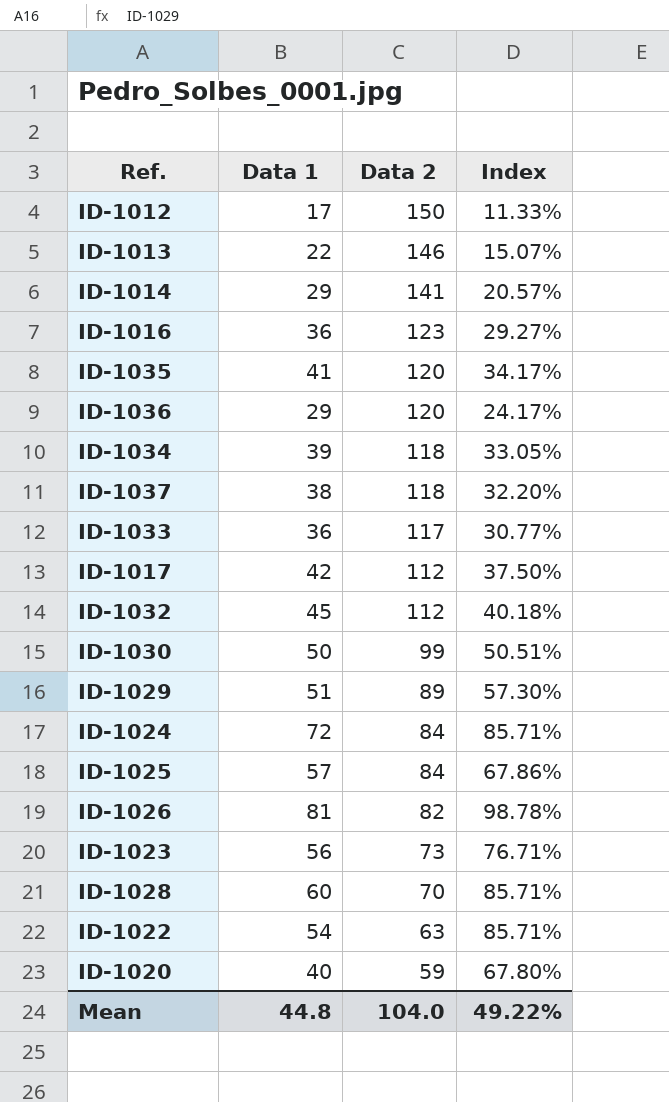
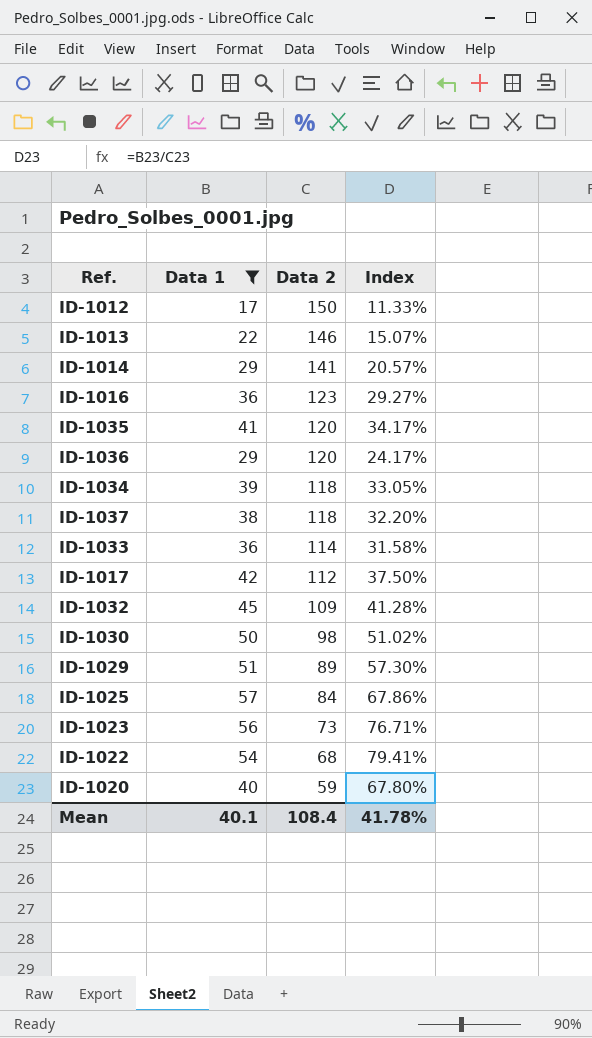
filter: none -> Data 1 <= 57
ID-1033 | Data 2: 117 -> 114
ID-1033 | Index: 30.77% -> 31.58%
ID-1032 | Data 2: 112 -> 109
ID-1032 | Index: 40.18% -> 41.28%
ID-1030 | Data 2: 99 -> 98
ID-1030 | Index: 50.51% -> 51.02%
ID-1022 | Data 2: 63 -> 68
ID-1022 | Index: 85.71% -> 79.41%
Mean | Data 1: 44.8 -> 40.1
Mean | Data 2: 104.0 -> 108.4
Mean | Index: 49.22% -> 41.78%

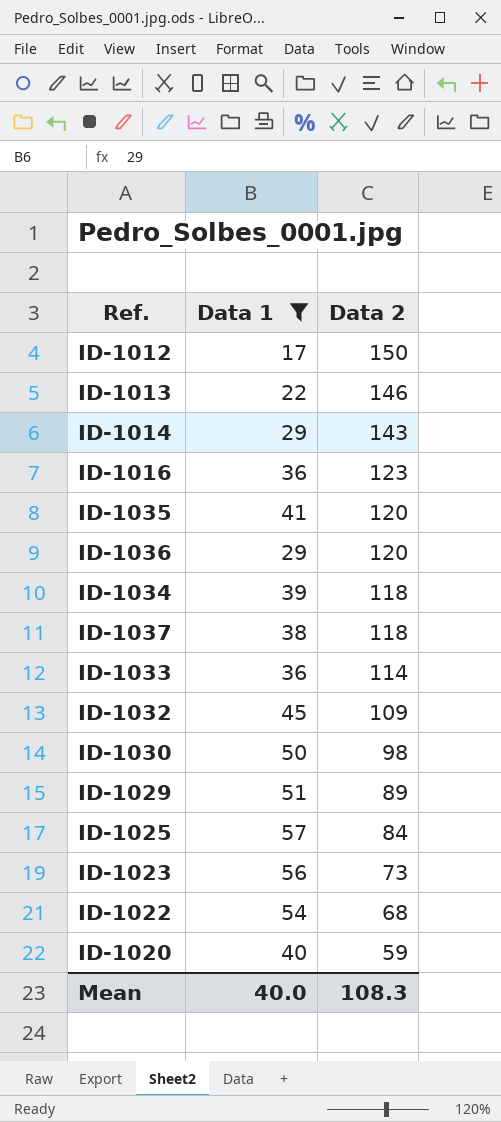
column Index | formula: [Data 1] / [Data 2] -> none
row ID-1017: 42 | 112 | 37.50% -> none
ID-1014 | Data 2: 141 -> 143
Mean | Data 1: 40.1 -> 40.0
Mean | Data 2: 108.4 -> 108.3

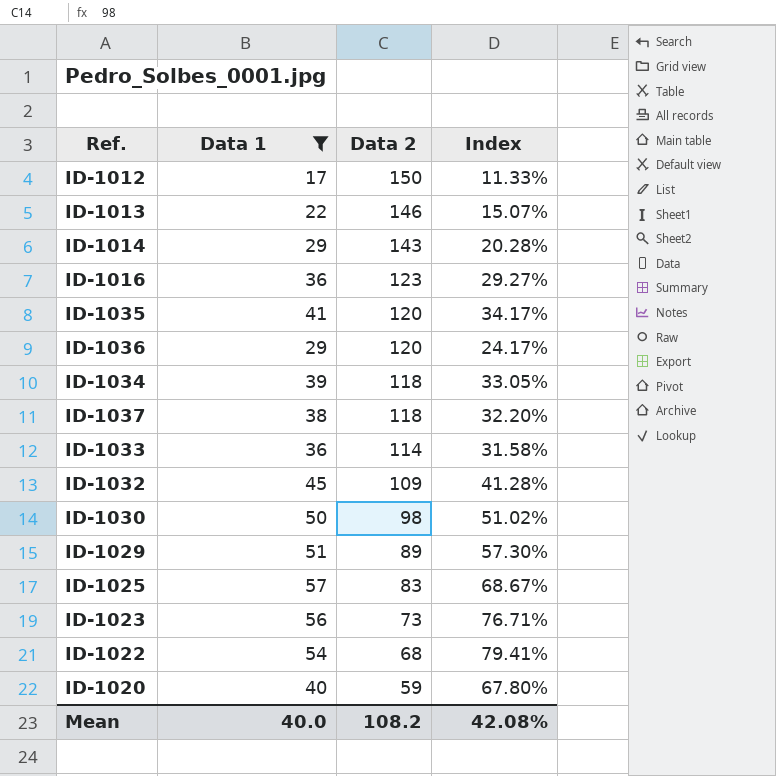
column Index | formula: none -> [Data 1] / [Data 2]
ID-1025 | Data 2: 84 -> 83
Mean | Data 2: 108.3 -> 108.2

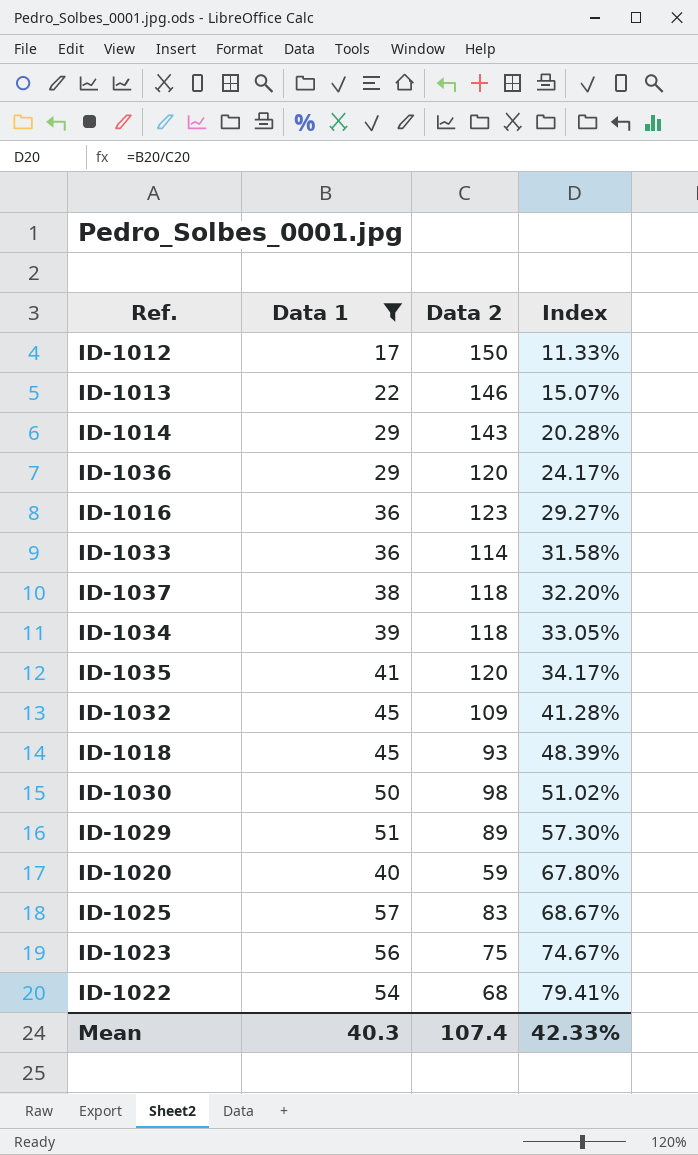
row order: Data 2 descending -> Index ascending
row ID-1018: none -> 45 | 93 | 48.39%
ID-1023 | Data 2: 73 -> 75
ID-1023 | Index: 76.71% -> 74.67%
Mean | Data 1: 40.0 -> 40.3
Mean | Data 2: 108.2 -> 107.4
Mean | Index: 42.08% -> 42.33%

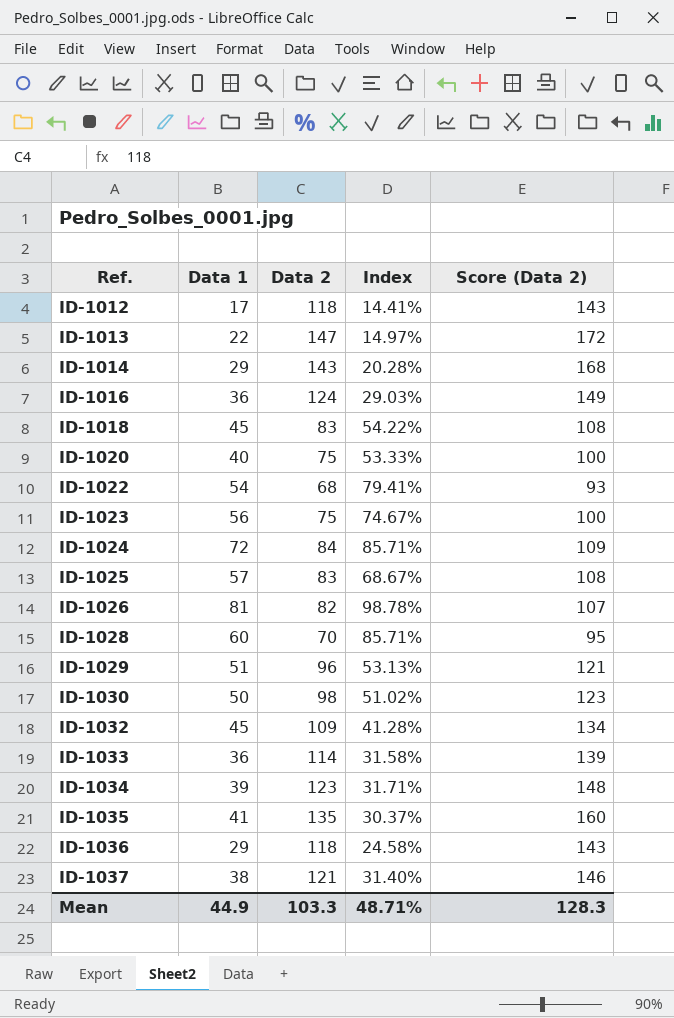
filter: Data 1 <= 57 -> none
row order: Index ascending -> Ref. ascending
column Score (Data 2) | formula: none -> [Data 2] + 25
ID-1012 | Data 2: 150 -> 118
ID-1012 | Index: 11.33% -> 14.41%
ID-1013 | Data 2: 146 -> 147
ID-1013 | Index: 15.07% -> 14.97%
ID-1016 | Data 2: 123 -> 124
ID-1016 | Index: 29.27% -> 29.03%
ID-1018 | Data 2: 93 -> 83
ID-1018 | Index: 48.39% -> 54.22%
ID-1020 | Data 2: 59 -> 75
ID-1020 | Index: 67.80% -> 53.33%
ID-1029 | Data 2: 89 -> 96
ID-1029 | Index: 57.30% -> 53.13%
ID-1034 | Data 2: 118 -> 123
ID-1034 | Index: 33.05% -> 31.71%
ID-1035 | Data 2: 120 -> 135
ID-1035 | Index: 34.17% -> 30.37%
ID-1036 | Data 2: 120 -> 118
ID-1036 | Index: 24.17% -> 24.58%
ID-1037 | Data 2: 118 -> 121
ID-1037 | Index: 32.20% -> 31.40%
Mean | Data 1: 40.3 -> 44.9
Mean | Data 2: 107.4 -> 103.3
Mean | Index: 42.33% -> 48.71%

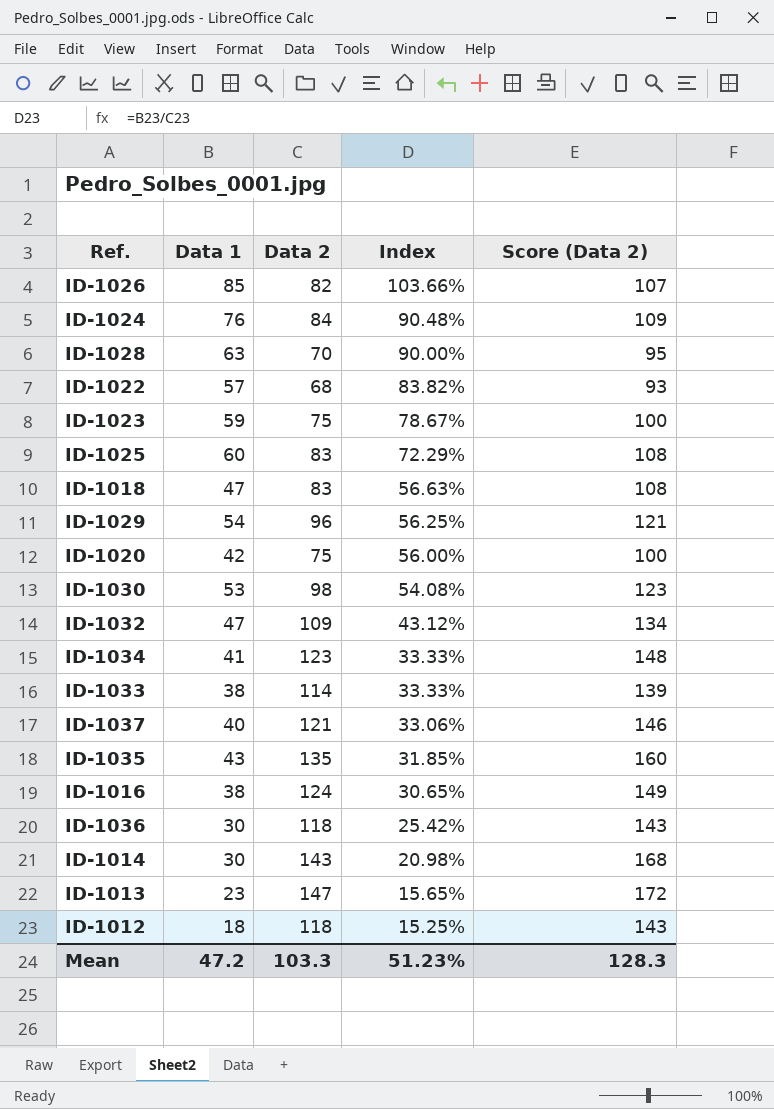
row order: Ref. ascending -> Index descending
ID-1026 | Data 1: 81 -> 85
ID-1026 | Index: 98.78% -> 103.66%
ID-1024 | Data 1: 72 -> 76
ID-1024 | Index: 85.71% -> 90.48%
ID-1028 | Data 1: 60 -> 63
ID-1028 | Index: 85.71% -> 90.00%
ID-1022 | Data 1: 54 -> 57
ID-1022 | Index: 79.41% -> 83.82%
ID-1023 | Data 1: 56 -> 59
ID-1023 | Index: 74.67% -> 78.67%
ID-1025 | Data 1: 57 -> 60
ID-1025 | Index: 68.67% -> 72.29%
ID-1018 | Data 1: 45 -> 47
ID-1018 | Index: 54.22% -> 56.63%
ID-1029 | Data 1: 51 -> 54
ID-1029 | Index: 53.13% -> 56.25%
ID-1020 | Data 1: 40 -> 42
ID-1020 | Index: 53.33% -> 56.00%
ID-1030 | Data 1: 50 -> 53
ID-1030 | Index: 51.02% -> 54.08%
ID-1032 | Data 1: 45 -> 47
ID-1032 | Index: 41.28% -> 43.12%
ID-1034 | Data 1: 39 -> 41
ID-1034 | Index: 31.71% -> 33.33%
ID-1033 | Data 1: 36 -> 38
ID-1033 | Index: 31.58% -> 33.33%
ID-1037 | Data 1: 38 -> 40
ID-1037 | Index: 31.40% -> 33.06%
ID-1035 | Data 1: 41 -> 43
ID-1035 | Index: 30.37% -> 31.85%
ID-1016 | Data 1: 36 -> 38
ID-1016 | Index: 29.03% -> 30.65%
ID-1036 | Data 1: 29 -> 30
ID-1036 | Index: 24.58% -> 25.42%
ID-1014 | Data 1: 29 -> 30
ID-1014 | Index: 20.28% -> 20.98%
ID-1013 | Data 1: 22 -> 23
ID-1013 | Index: 14.97% -> 15.65%
ID-1012 | Data 1: 17 -> 18
ID-1012 | Index: 14.41% -> 15.25%
Mean | Data 1: 44.9 -> 47.2
Mean | Index: 48.71% -> 51.23%

